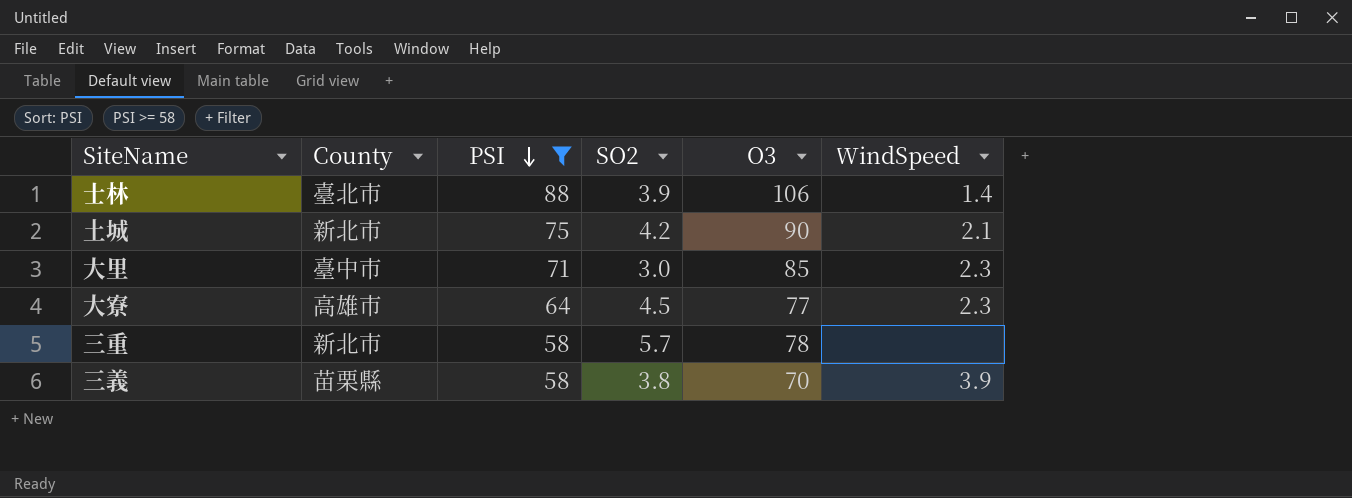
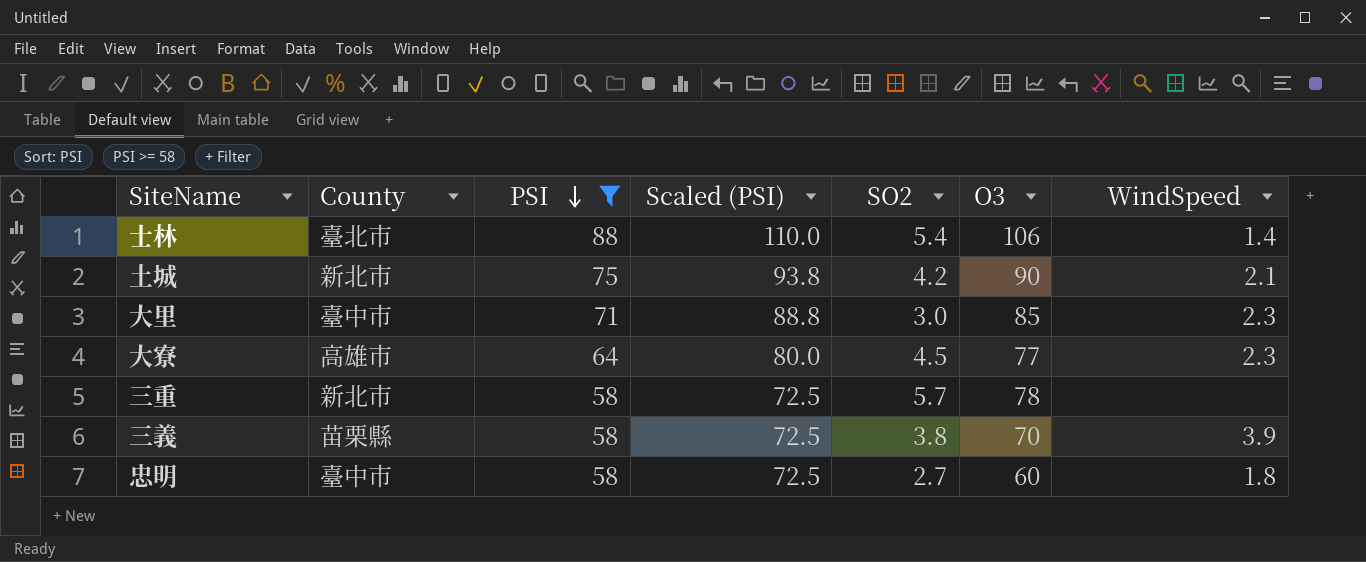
column Scaled (PSI) | formula: none -> [PSI] * 1.25
士林 | SO2: 3.9 -> 5.4
row 忠明: none -> 臺中市 | 58 | 72.5 | 2.7 | 60 | 1.8

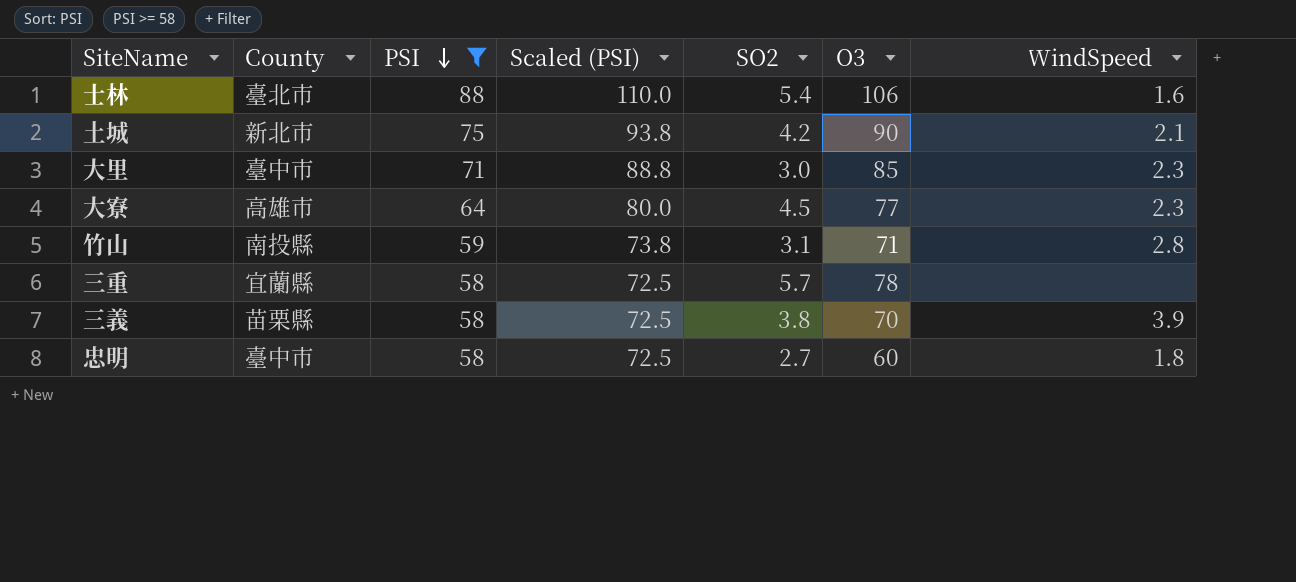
士林 | WindSpeed: 1.4 -> 1.6
row 竹山: none -> 南投縣 | 59 | 73.8 | 3.1 | 71 | 2.8
三重 | County: 新北市 -> 宜蘭縣

